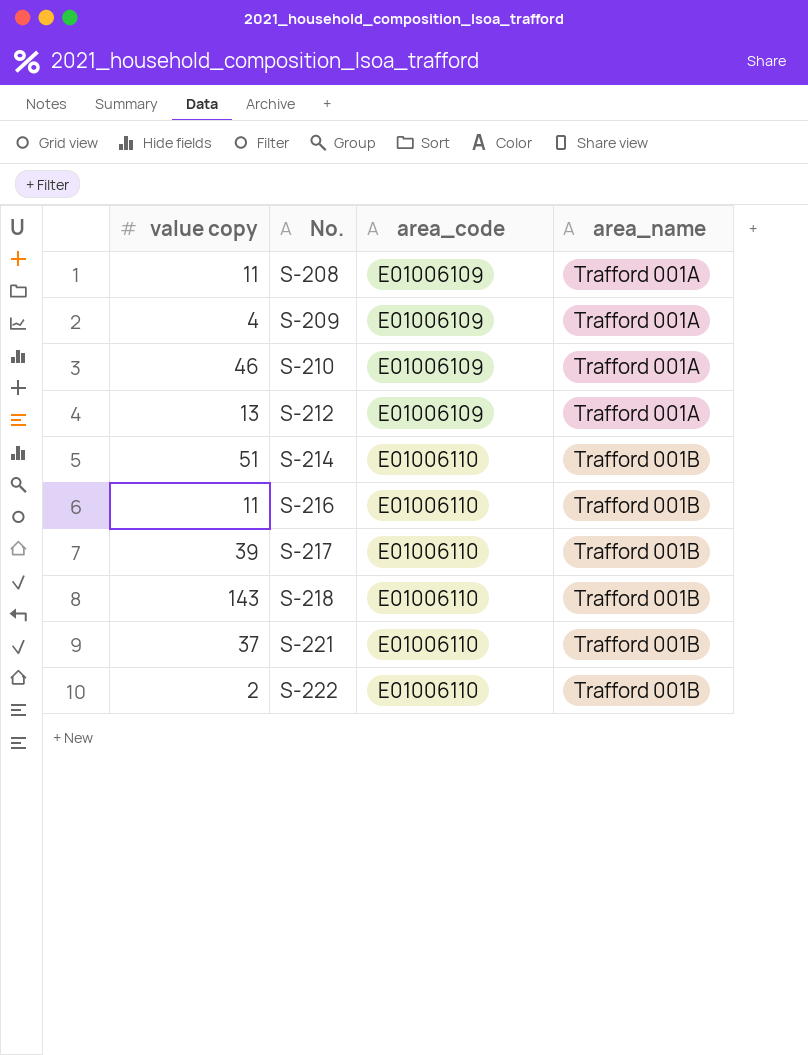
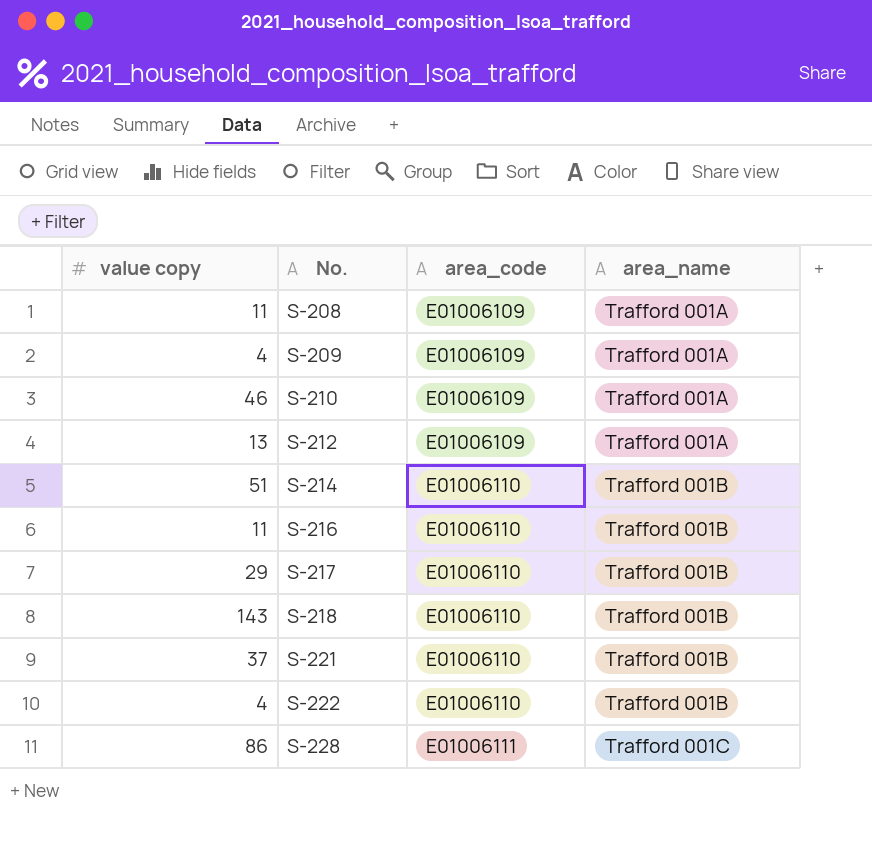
S-217 | value copy: 39 -> 29
S-222 | value copy: 2 -> 4
row S-228: none -> 86 | E01006111 | Trafford 001C

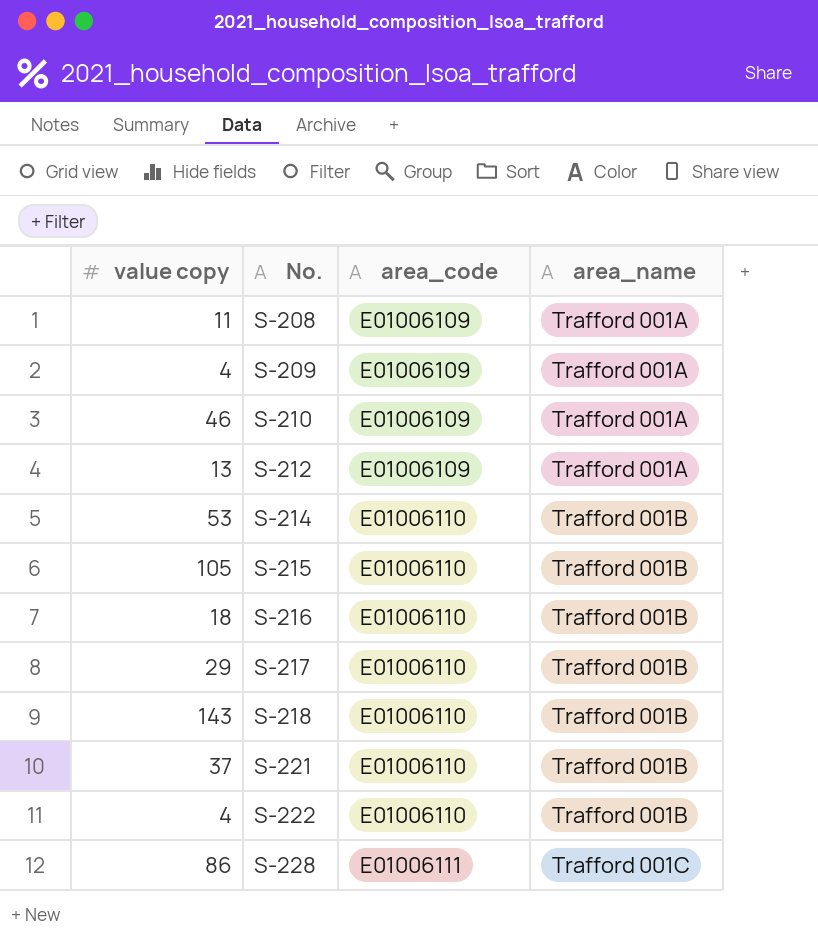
S-214 | value copy: 51 -> 53
row S-215: none -> 105 | E01006110 | Trafford 001B
S-216 | value copy: 11 -> 18

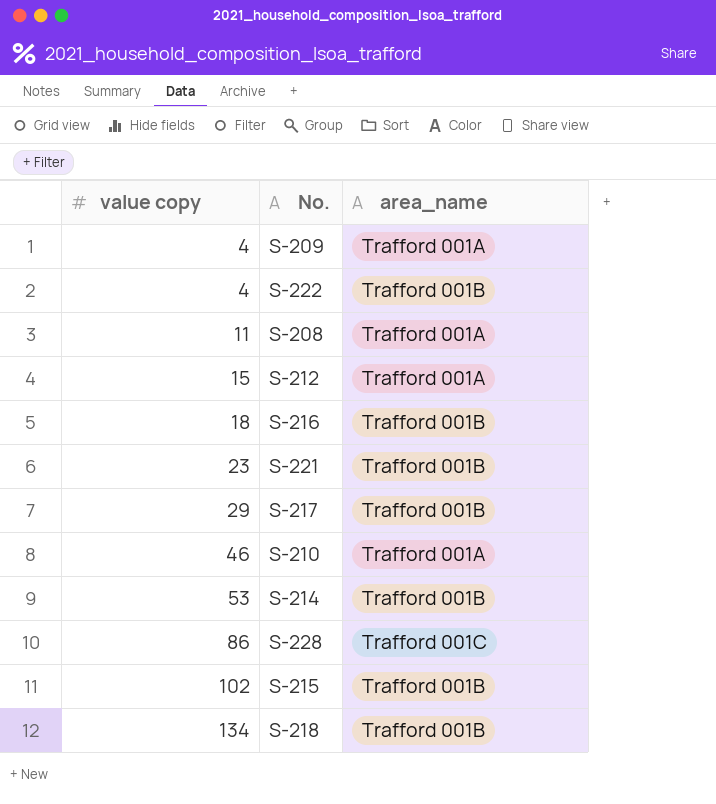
row order: No. ascending -> value copy ascending
column area_code | position: 3 -> none
S-212 | value copy: 13 -> 15
S-221 | value copy: 37 -> 23
S-215 | value copy: 105 -> 102
S-218 | value copy: 143 -> 134

